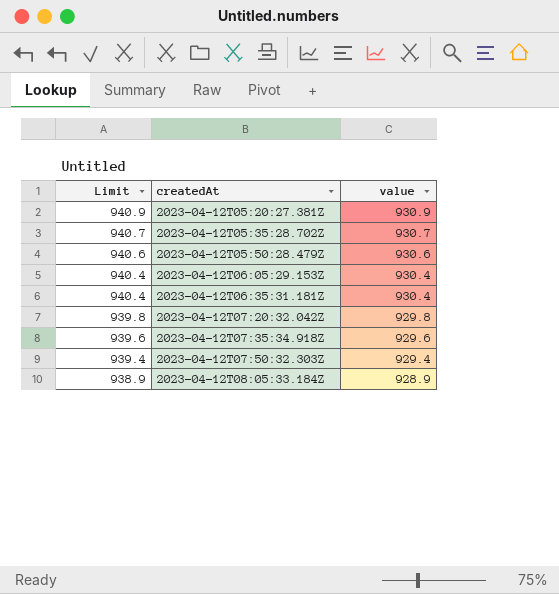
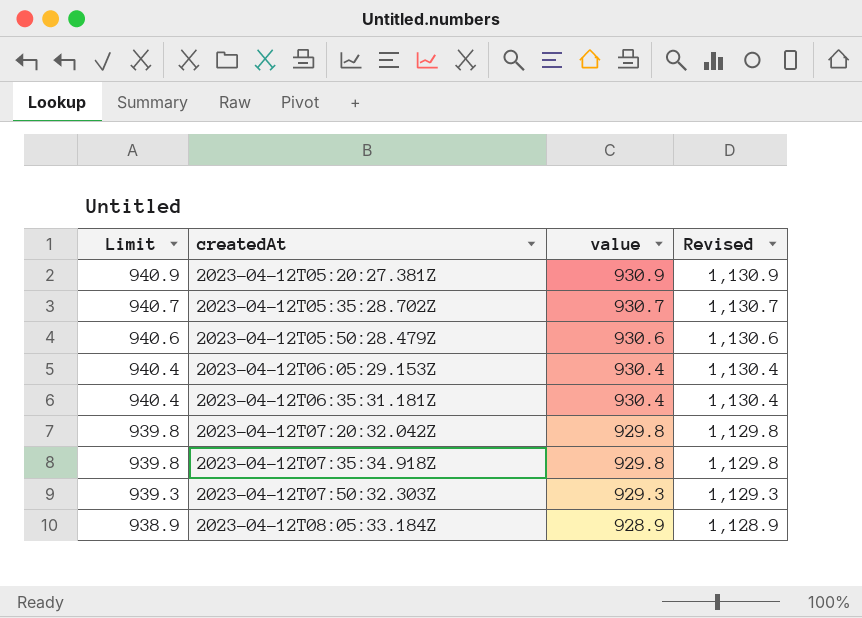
column Revised | formula: none -> [value] + 200
2023-04-12T07:35:34.918Z | Limit: 939.6 -> 939.8
2023-04-12T07:35:34.918Z | value: 929.6 -> 929.8
2023-04-12T07:50:32.303Z | Limit: 939.4 -> 939.3
2023-04-12T07:50:32.303Z | value: 929.4 -> 929.3

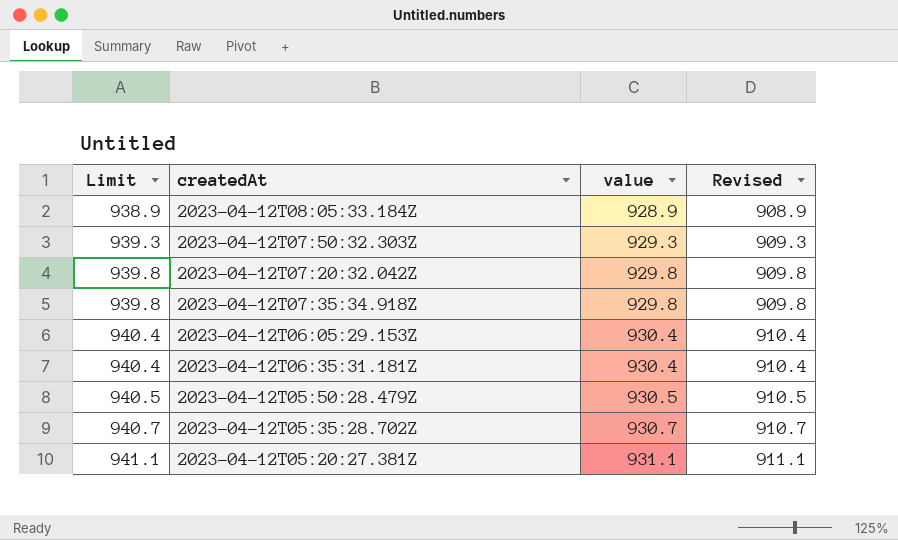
row order: Limit descending -> Limit ascending
column Revised | formula: [value] + 200 -> [value] - 20
2023-04-12T05:50:28.479Z | Limit: 940.6 -> 940.5
2023-04-12T05:50:28.479Z | value: 930.6 -> 930.5
2023-04-12T05:20:27.381Z | Limit: 940.9 -> 941.1
2023-04-12T05:20:27.381Z | value: 930.9 -> 931.1

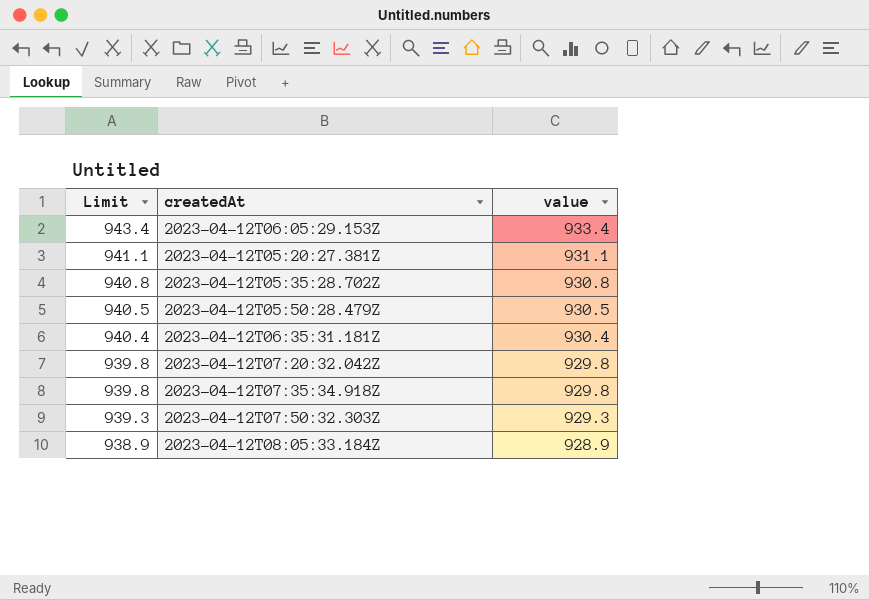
row order: Limit ascending -> Limit descending
column Revised | formula: [value] - 20 -> none
2023-04-12T06:05:29.153Z | Limit: 940.4 -> 943.4
2023-04-12T06:05:29.153Z | value: 930.4 -> 933.4
2023-04-12T05:35:28.702Z | Limit: 940.7 -> 940.8
2023-04-12T05:35:28.702Z | value: 930.7 -> 930.8

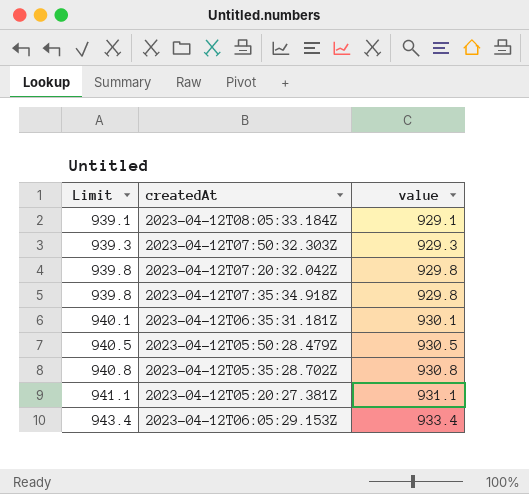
row order: Limit descending -> Limit ascending
2023-04-12T08:05:33.184Z | Limit: 938.9 -> 939.1
2023-04-12T08:05:33.184Z | value: 928.9 -> 929.1
2023-04-12T06:35:31.181Z | Limit: 940.4 -> 940.1
2023-04-12T06:35:31.181Z | value: 930.4 -> 930.1

